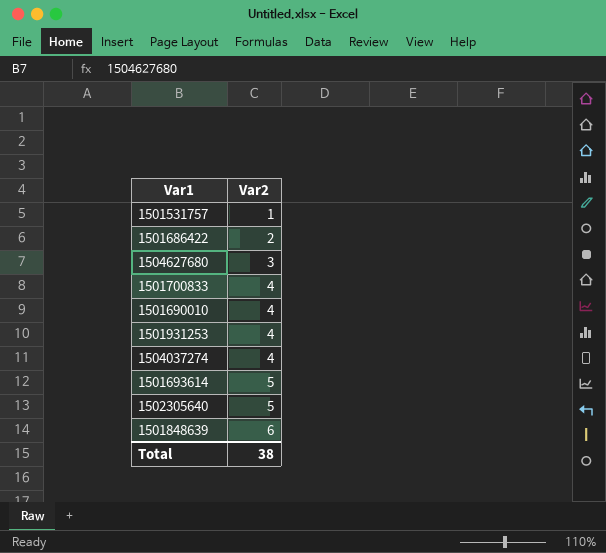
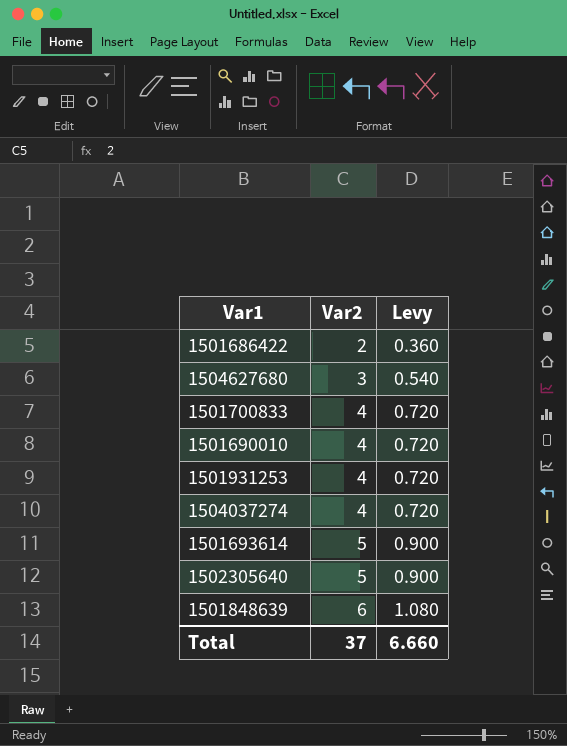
column Levy | formula: none -> [Var2] * 0.18
row 1501531757: 1 -> none
Total | Var2: 38 -> 37

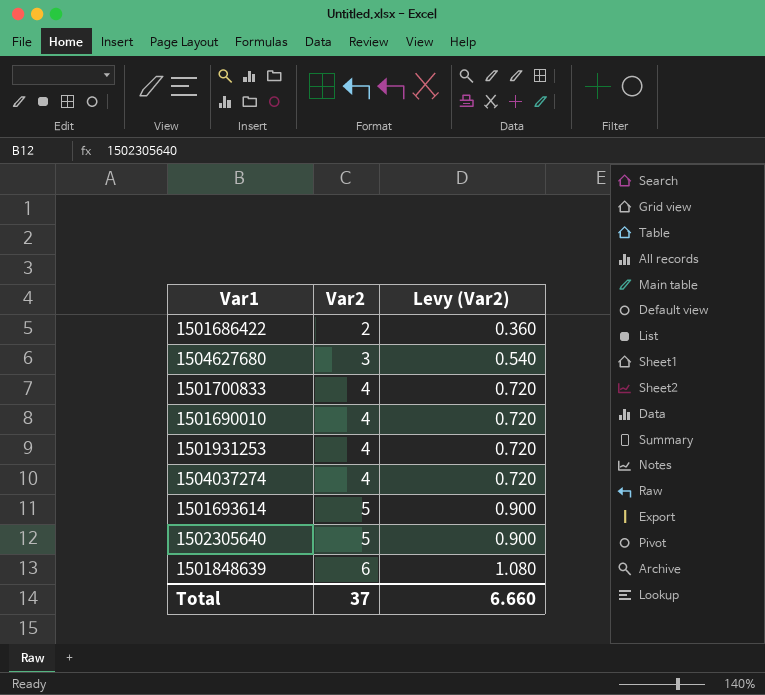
column name: Levy -> Levy (Var2)

